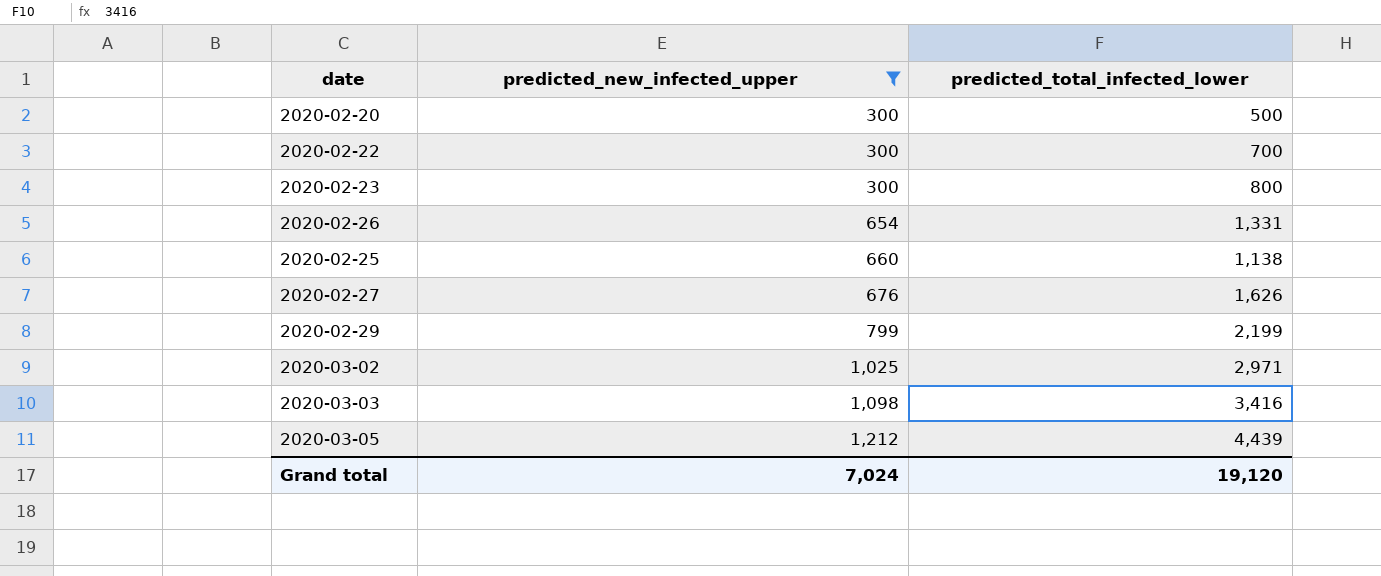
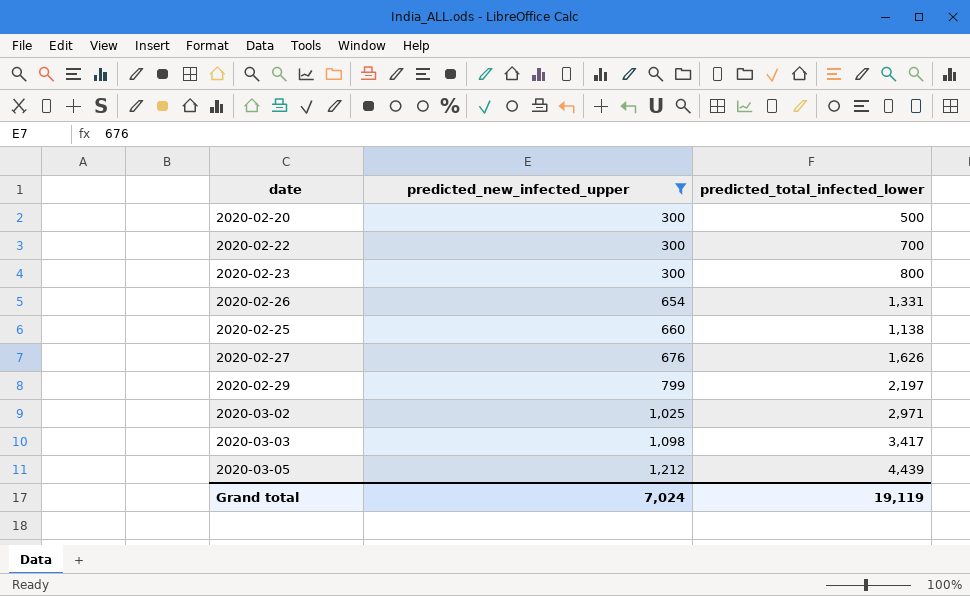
2020-02-29 | predicted_total_infected_lower: 2,199 -> 2,197
2020-03-03 | predicted_total_infected_lower: 3,416 -> 3,417
Grand total | predicted_total_infected_lower: 19,120 -> 19,119

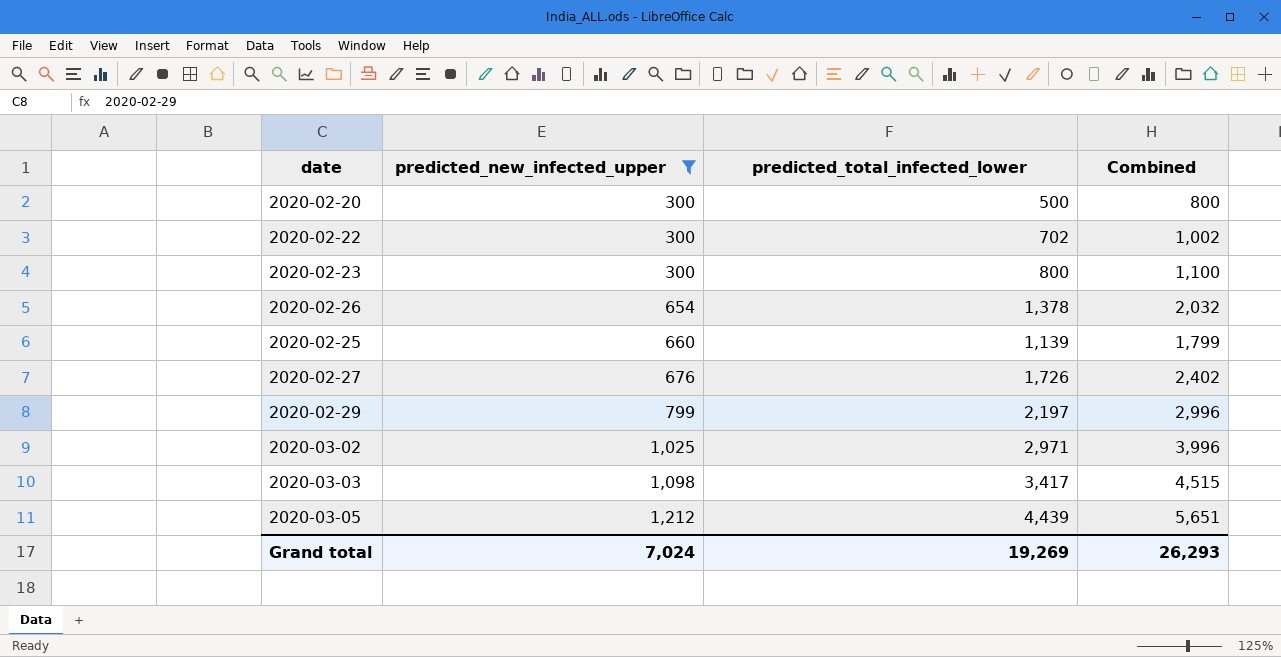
column Combined | formula: none -> [predicted_new_infected_upper] + [predicted_total_infected_lower]
2020-02-22 | predicted_total_infected_lower: 700 -> 702
2020-02-26 | predicted_total_infected_lower: 1,331 -> 1,378
2020-02-25 | predicted_total_infected_lower: 1,138 -> 1,139
2020-02-27 | predicted_total_infected_lower: 1,626 -> 1,726
Grand total | predicted_total_infected_lower: 19,119 -> 19,269

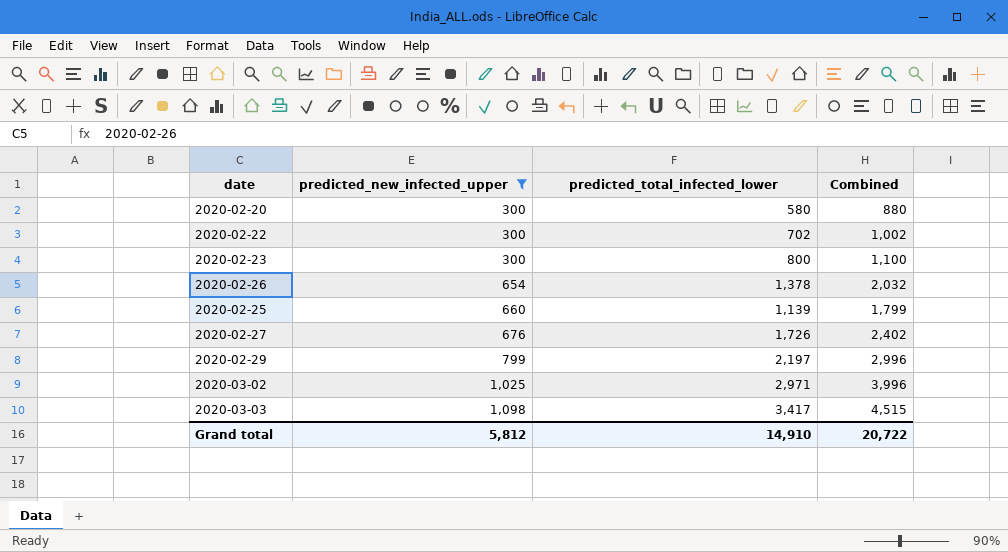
row 2020-03-05: 1,212 | 4,439 | 5,651 -> none
2020-02-20 | predicted_total_infected_lower: 500 -> 580
2020-02-20 | Combined: 800 -> 880
Grand total | predicted_new_infected_upper: 7,024 -> 5,812
Grand total | predicted_total_infected_lower: 19,269 -> 14,910
Grand total | Combined: 26,293 -> 20,722

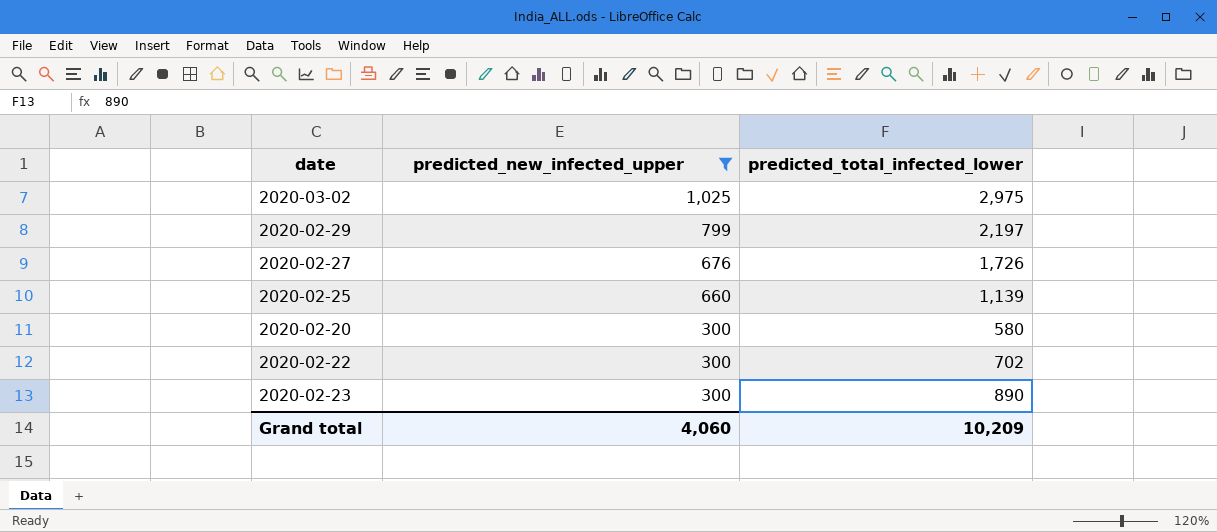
row order: predicted_new_infected_upper ascending -> predicted_new_infected_upper descending
column Combined | formula: [predicted_new_infected_upper] + [predicted_total_infected_lower] -> none
row 2020-02-26: 654 | 1,378 | 2,032 -> none
row 2020-03-03: 1,098 | 3,417 | 4,515 -> none
2020-03-02 | predicted_total_infected_lower: 2,971 -> 2,975
2020-02-23 | predicted_total_infected_lower: 800 -> 890
Grand total | predicted_new_infected_upper: 5,812 -> 4,060
Grand total | predicted_total_infected_lower: 14,910 -> 10,209

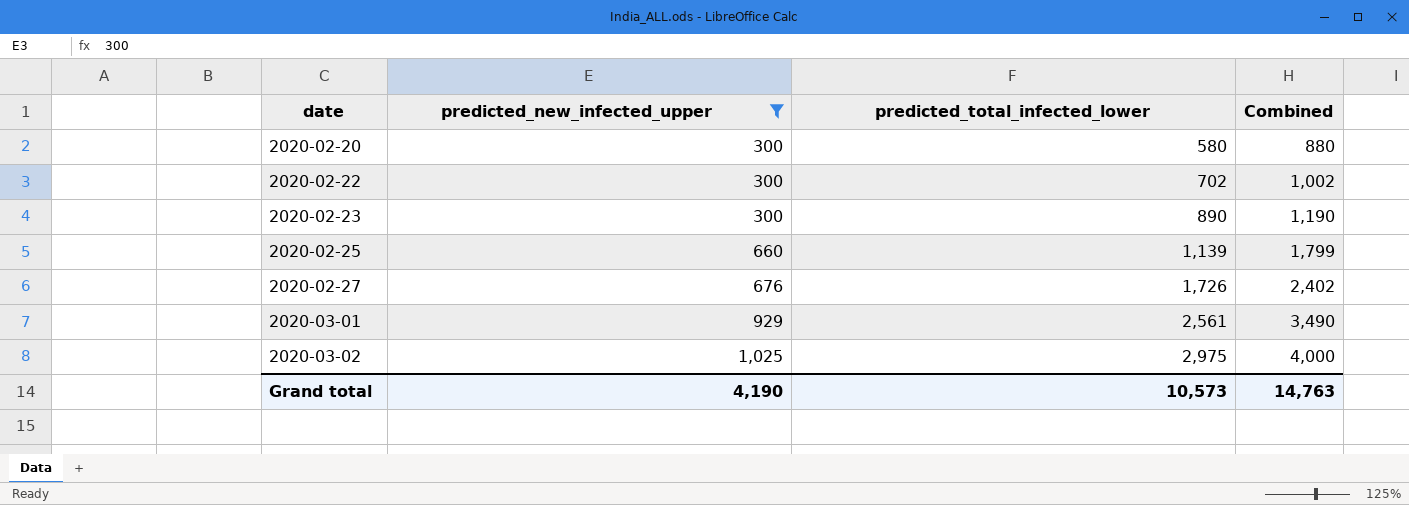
row order: predicted_new_infected_upper descending -> date ascending
column Combined | formula: none -> [predicted_new_infected_upper] + [predicted_total_infected_lower]
row 2020-02-29: 799 | 2,197 -> none
row 2020-03-01: none -> 929 | 2,561 | 3,490
Grand total | predicted_new_infected_upper: 4,060 -> 4,190
Grand total | predicted_total_infected_lower: 10,209 -> 10,573

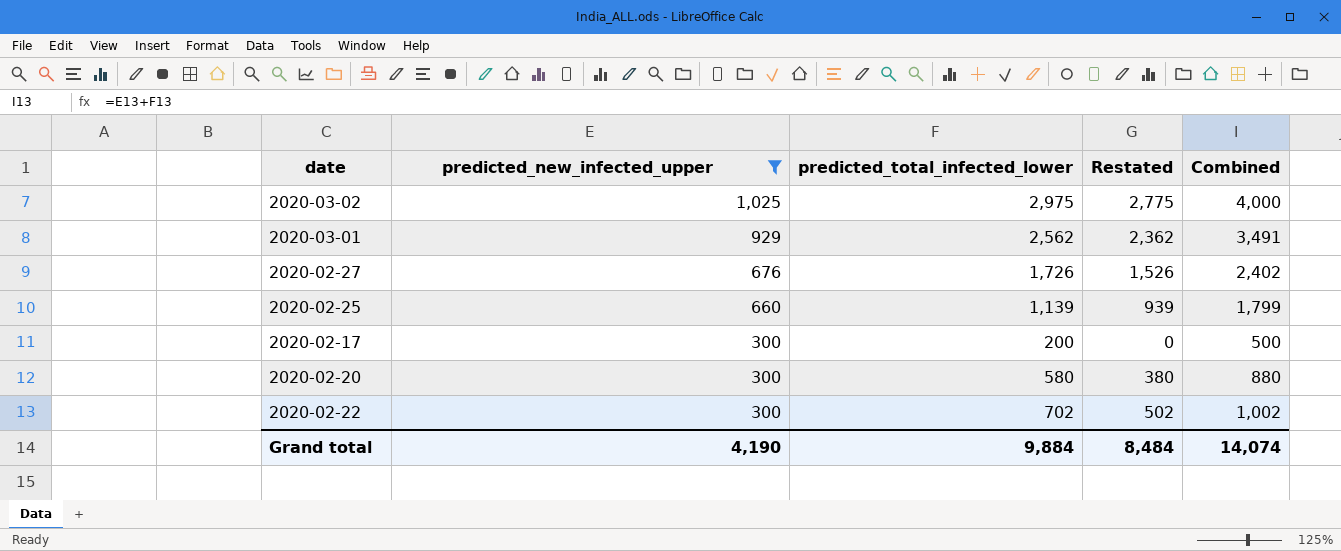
row order: date ascending -> predicted_new_infected_upper descending
column Restated | formula: none -> [predicted_total_infected_lower] - 200
row 2020-02-23: 300 | 890 | 1,190 -> none
2020-03-01 | predicted_total_infected_lower: 2,561 -> 2,562
2020-03-01 | Combined: 3,490 -> 3,491
row 2020-02-17: none -> 300 | 200 | 0 | 500
Grand total | predicted_total_infected_lower: 10,573 -> 9,884
Grand total | Combined: 14,763 -> 14,074

